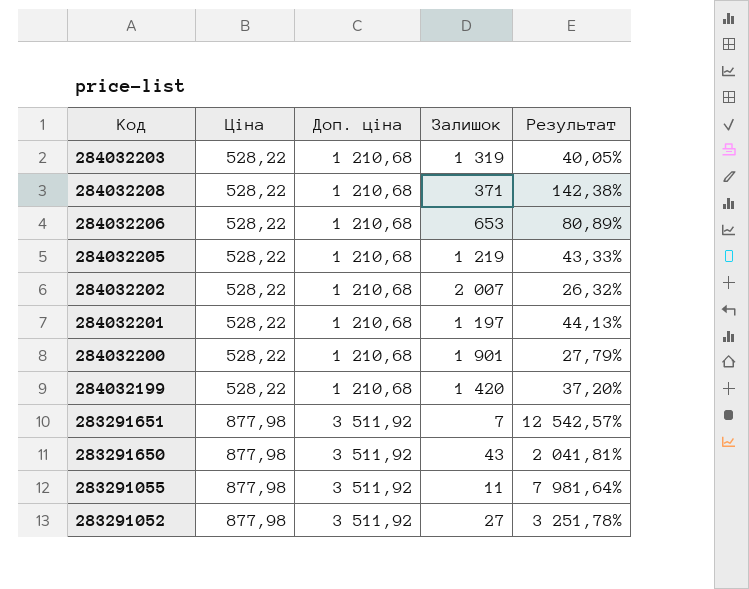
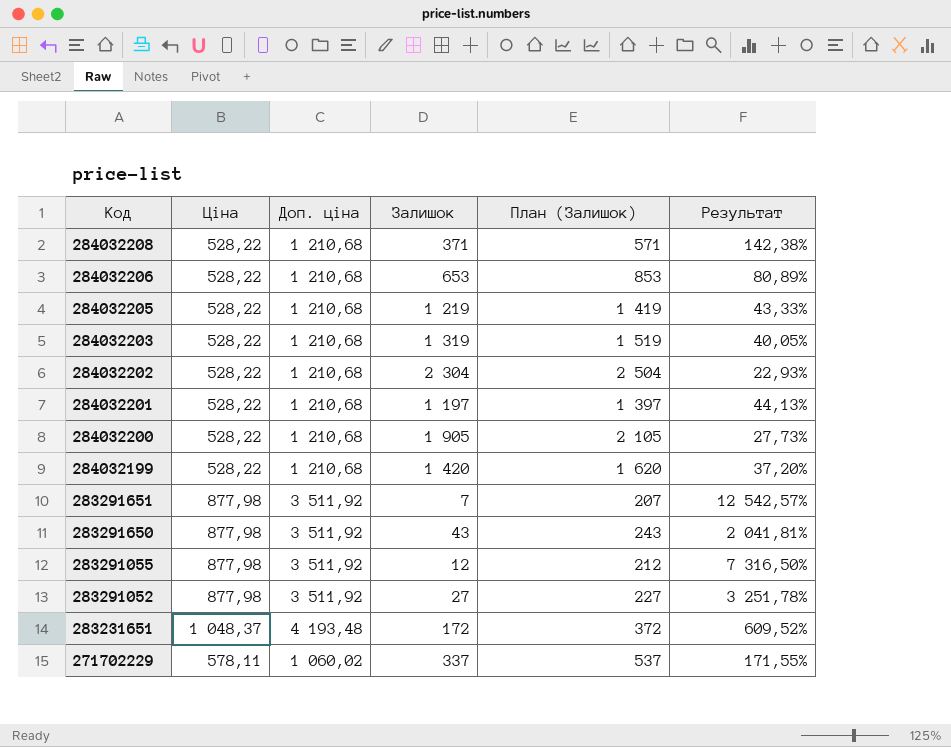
row order: Ціна ascending -> Код descending
column План (Залишок) | formula: none -> [Залишок] + 200
284032202 | Залишок: 2 007 -> 2 304
284032202 | Результат: 26,32% -> 22,93%
284032200 | Залишок: 1 901 -> 1 905
284032200 | Результат: 27,79% -> 27,73%
283291055 | Залишок: 11 -> 12
283291055 | Результат: 7 981,64% -> 7 316,50%
row 283231651: none -> 1 048,37 | 4 193,48 | 172 | 372 | 609,52%
row 271702229: none -> 578,11 | 1 060,02 | 337 | 537 | 171,55%

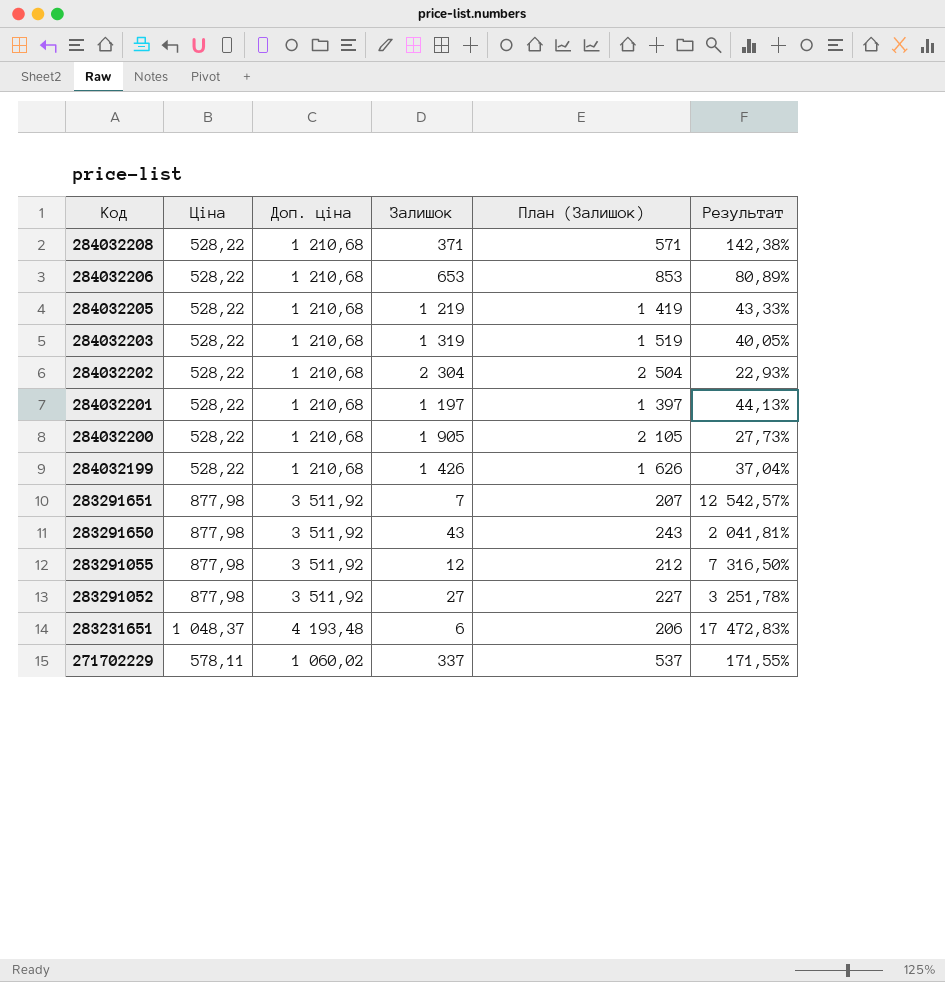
284032199 | Залишок: 1 420 -> 1 426
284032199 | План (Залишок): 1 620 -> 1 626
284032199 | Результат: 37,20% -> 37,04%
283231651 | Залишок: 172 -> 6
283231651 | План (Залишок): 372 -> 206
283231651 | Результат: 609,52% -> 17 472,83%

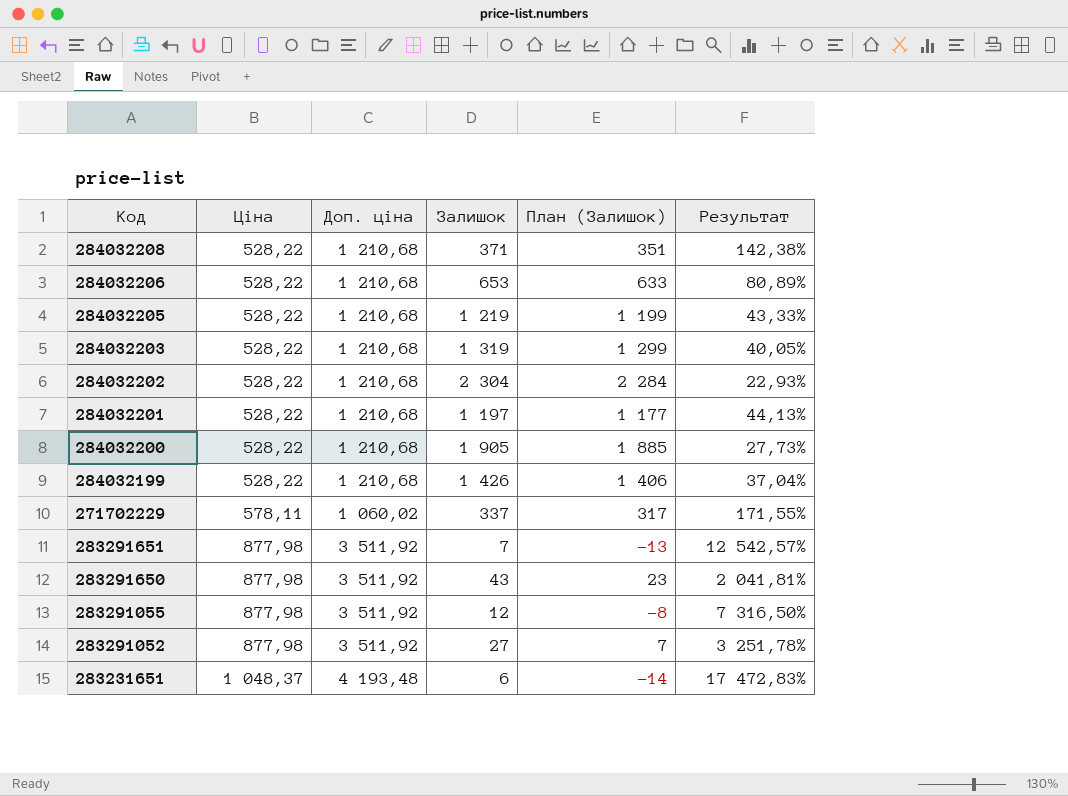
row order: Код descending -> Ціна ascending
column План (Залишок) | formula: [Залишок] + 200 -> [Залишок] - 20

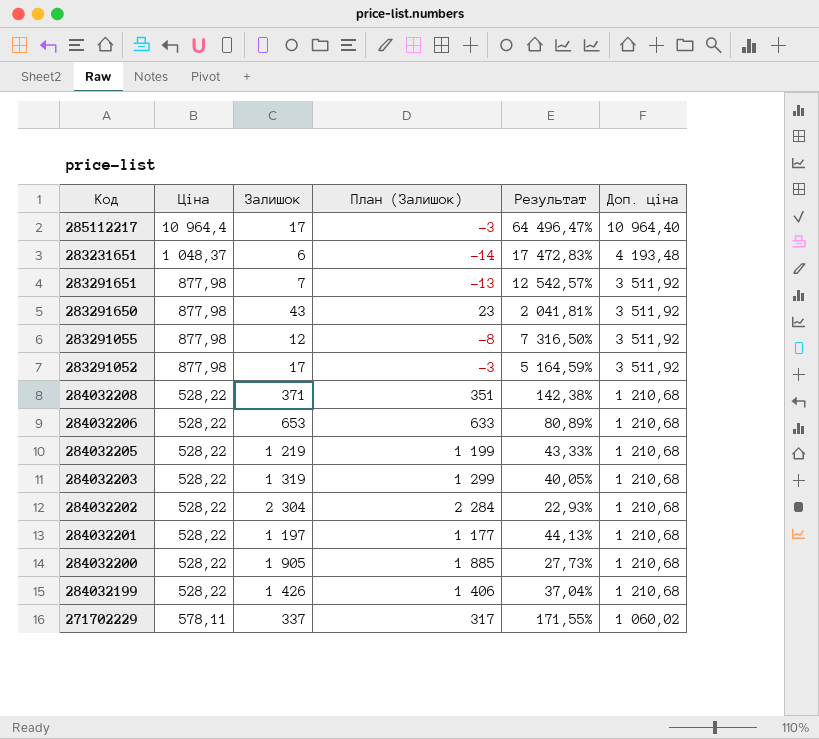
row order: Ціна ascending -> Доп. ціна descending
column Доп. ціна | position: 3 -> 6
row 285112217: none -> 10 964,4 | 17 | -3 | 64 496,47% | 10 964,40
283291052 | Залишок: 27 -> 17
283291052 | План (Залишок): 7 -> -3
283291052 | Результат: 3 251,78% -> 5 164,59%

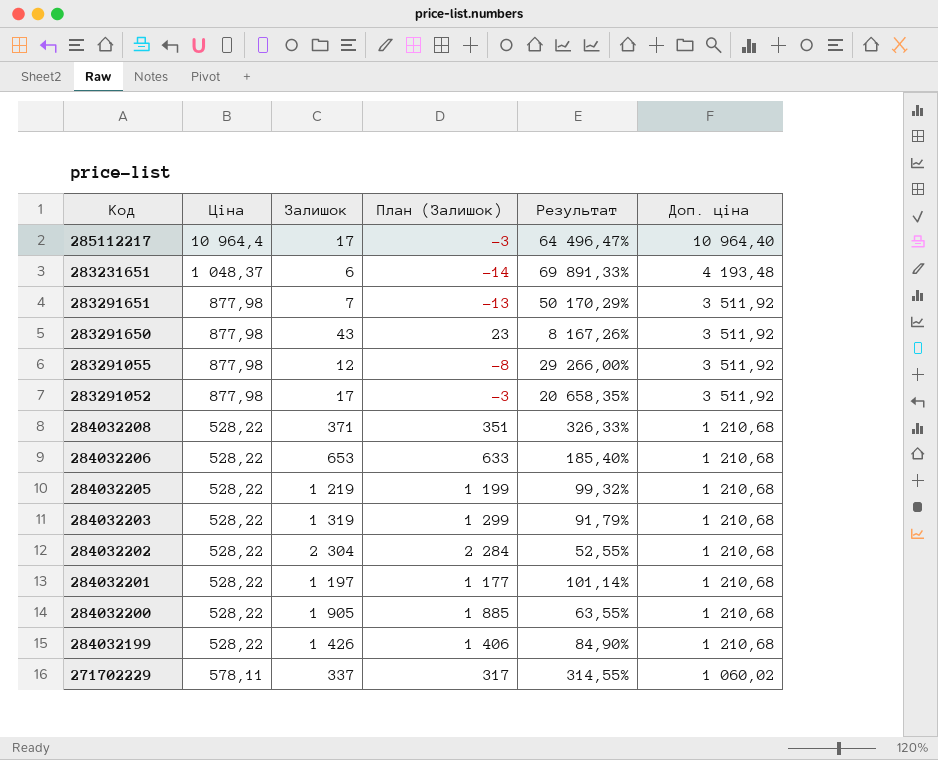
column Результат | formula: [Ціна] / [Залишок] -> [Доп. ціна] / [Залишок]

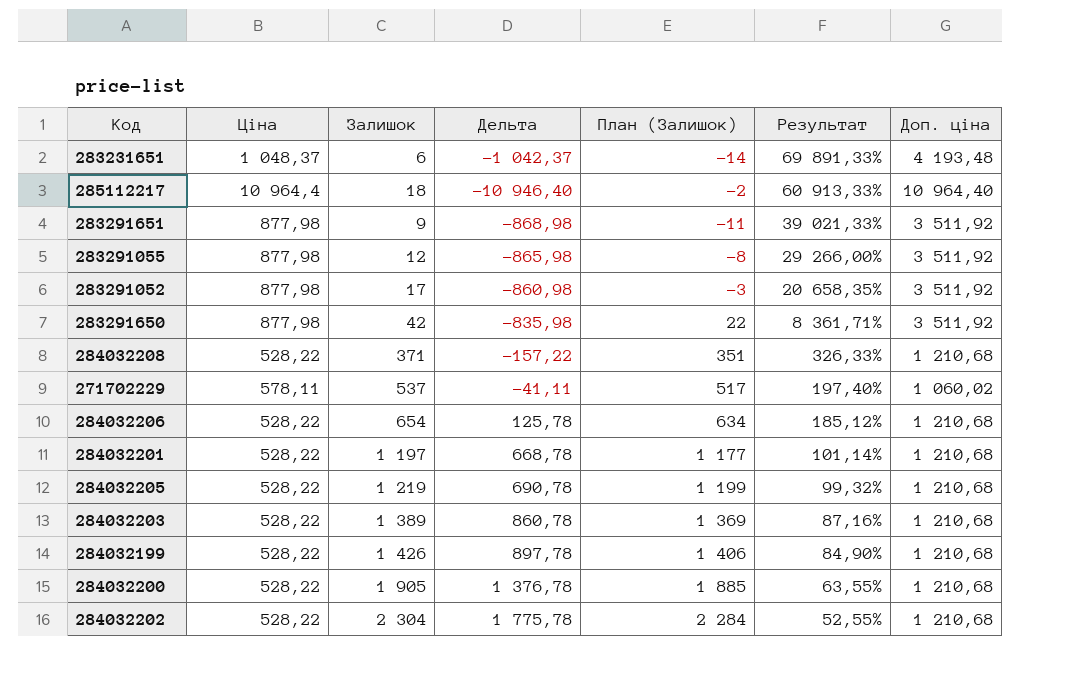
row order: Доп. ціна descending -> Результат descending
column Дельта | formula: none -> [Залишок] - [Ціна]
285112217 | Залишок: 17 -> 18
285112217 | План (Залишок): -3 -> -2
285112217 | Результат: 64 496,47% -> 60 913,33%
283291651 | Залишок: 7 -> 9
283291651 | План (Залишок): -13 -> -11
283291651 | Результат: 50 170,29% -> 39 021,33%
283291650 | Залишок: 43 -> 42
283291650 | План (Залишок): 23 -> 22
283291650 | Результат: 8 167,26% -> 8 361,71%
271702229 | Залишок: 337 -> 537
271702229 | План (Залишок): 317 -> 517
271702229 | Результат: 314,55% -> 197,40%
284032206 | Залишок: 653 -> 654
284032206 | План (Залишок): 633 -> 634
284032206 | Результат: 185,40% -> 185,12%
284032203 | Залишок: 1 319 -> 1 389
284032203 | План (Залишок): 1 299 -> 1 369
284032203 | Результат: 91,79% -> 87,16%

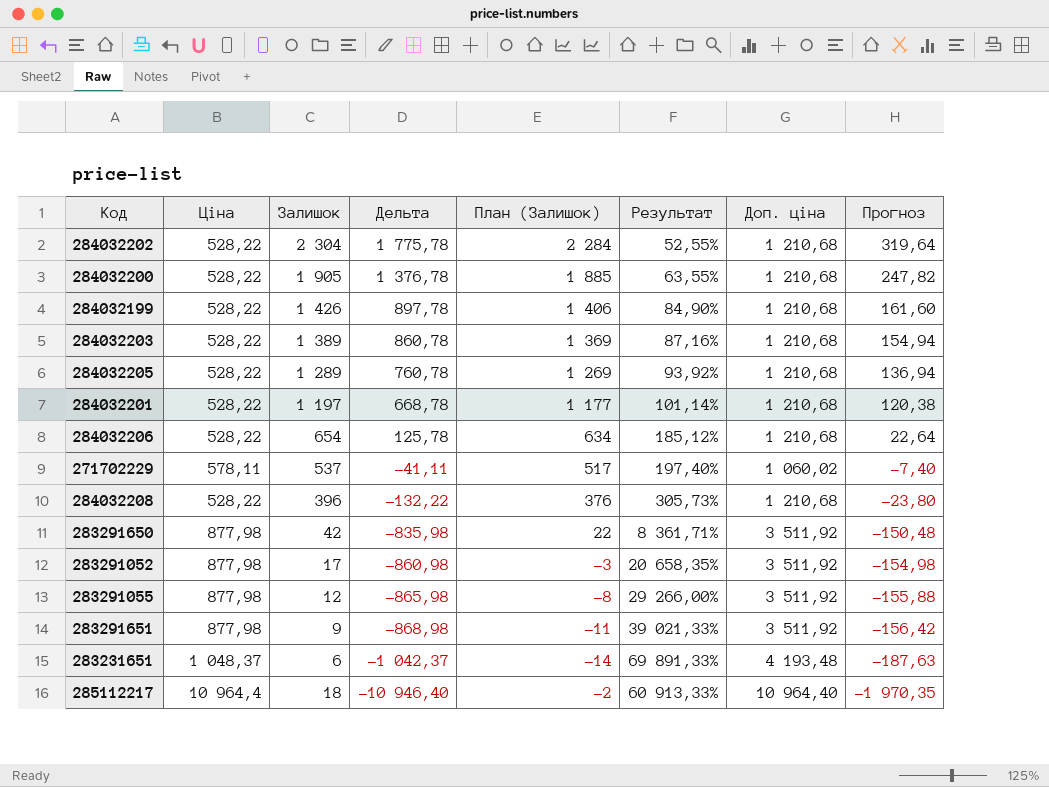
row order: Результат descending -> Дельта descending
column Прогноз | formula: none -> [Дельта] * 0,18
284032205 | Залишок: 1 219 -> 1 289
284032205 | Дельта: 690,78 -> 760,78
284032205 | План (Залишок): 1 199 -> 1 269
284032205 | Результат: 99,32% -> 93,92%
284032208 | Залишок: 371 -> 396
284032208 | Дельта: -157,22 -> -132,22
284032208 | План (Залишок): 351 -> 376
284032208 | Результат: 326,33% -> 305,73%

